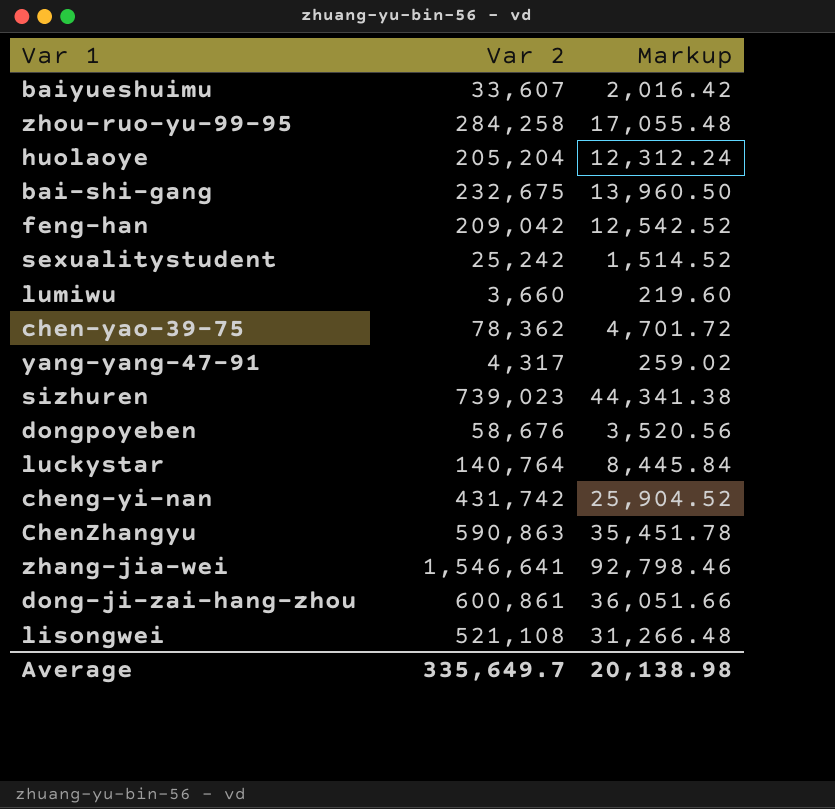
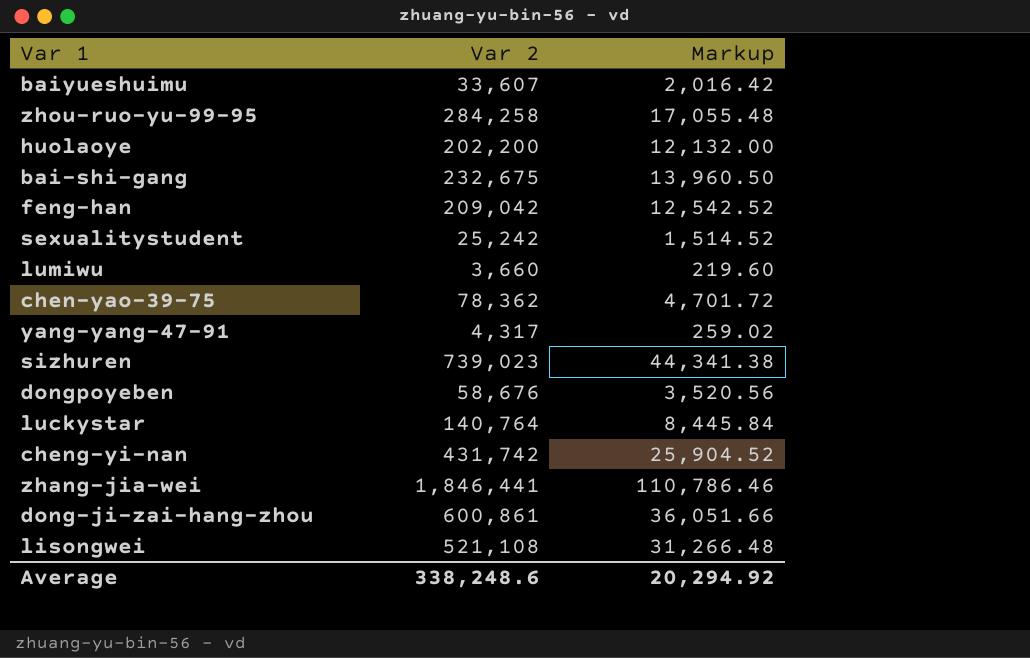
row ChenZhangyu: 590,863 | 35,451.78 -> none
huolaoye | Var 2: 205,204 -> 202,200
huolaoye | Markup: 12,312.24 -> 12,132.00
zhang-jia-wei | Var 2: 1,546,641 -> 1,846,441
zhang-jia-wei | Markup: 92,798.46 -> 110,786.46
Average | Var 2: 335,649.7 -> 338,248.6
Average | Markup: 20,138.98 -> 20,294.92

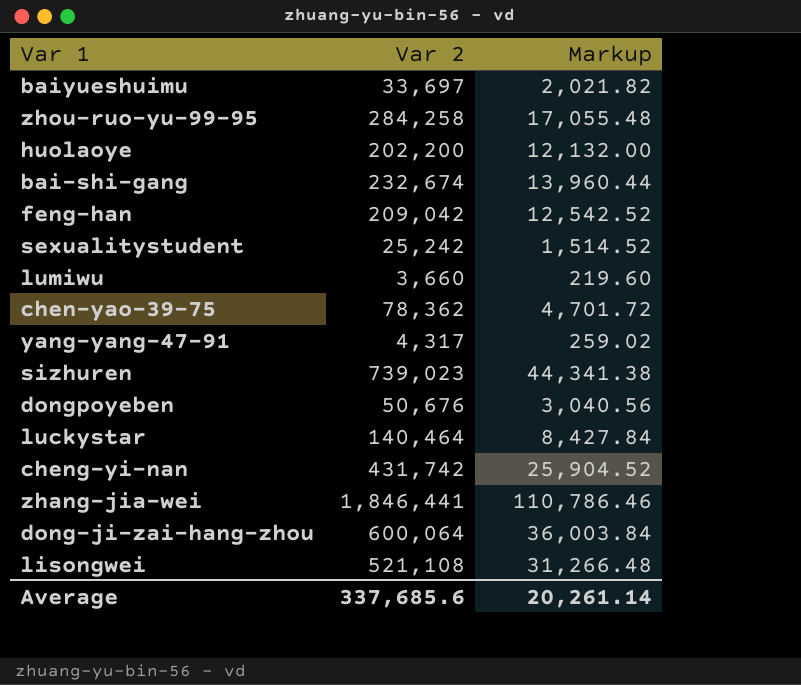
baiyueshuimu | Var 2: 33,607 -> 33,697
baiyueshuimu | Markup: 2,016.42 -> 2,021.82
bai-shi-gang | Var 2: 232,675 -> 232,674
bai-shi-gang | Markup: 13,960.50 -> 13,960.44
dongpoyeben | Var 2: 58,676 -> 50,676
dongpoyeben | Markup: 3,520.56 -> 3,040.56
luckystar | Var 2: 140,764 -> 140,464
luckystar | Markup: 8,445.84 -> 8,427.84
dong-ji-zai-hang-zhou | Var 2: 600,861 -> 600,064
dong-ji-zai-hang-zhou | Markup: 36,051.66 -> 36,003.84
Average | Var 2: 338,248.6 -> 337,685.6
Average | Markup: 20,294.92 -> 20,261.14

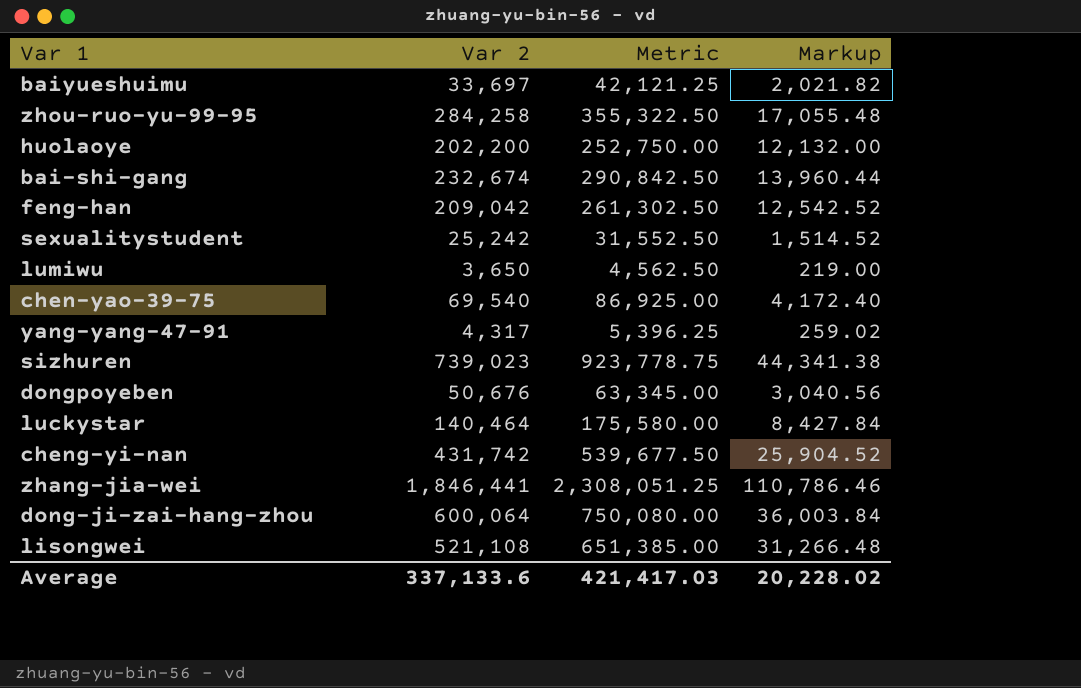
column Metric | formula: none -> [Var 2] * 1.25
lumiwu | Var 2: 3,660 -> 3,650
lumiwu | Markup: 219.60 -> 219.00
chen-yao-39-75 | Var 2: 78,362 -> 69,540
chen-yao-39-75 | Markup: 4,701.72 -> 4,172.40
Average | Var 2: 337,685.6 -> 337,133.6
Average | Markup: 20,261.14 -> 20,228.02

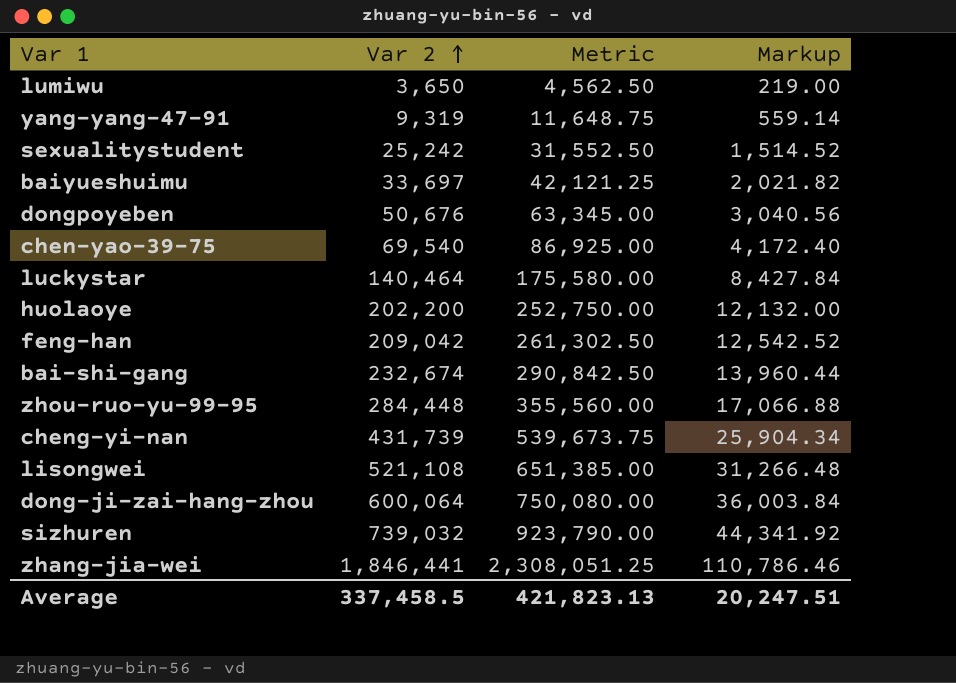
row order: none -> Var 2 ascending
yang-yang-47-91 | Var 2: 4,317 -> 9,319
yang-yang-47-91 | Metric: 5,396.25 -> 11,648.75
yang-yang-47-91 | Markup: 259.02 -> 559.14
zhou-ruo-yu-99-95 | Var 2: 284,258 -> 284,448
zhou-ruo-yu-99-95 | Metric: 355,322.50 -> 355,560.00
zhou-ruo-yu-99-95 | Markup: 17,055.48 -> 17,066.88
cheng-yi-nan | Var 2: 431,742 -> 431,739
cheng-yi-nan | Metric: 539,677.50 -> 539,673.75
cheng-yi-nan | Markup: 25,904.52 -> 25,904.34
sizhuren | Var 2: 739,023 -> 739,032
sizhuren | Metric: 923,778.75 -> 923,790.00
sizhuren | Markup: 44,341.38 -> 44,341.92
Average | Var 2: 337,133.6 -> 337,458.5
Average | Metric: 421,417.03 -> 421,823.13
Average | Markup: 20,228.02 -> 20,247.51

